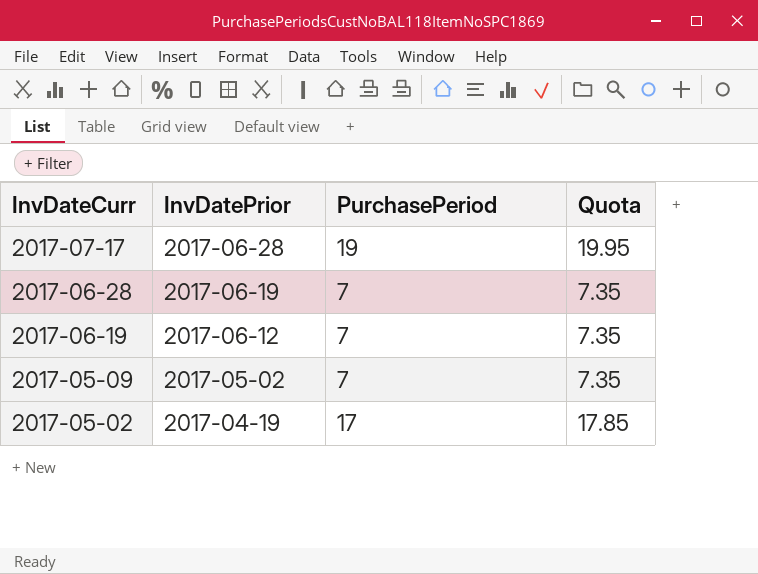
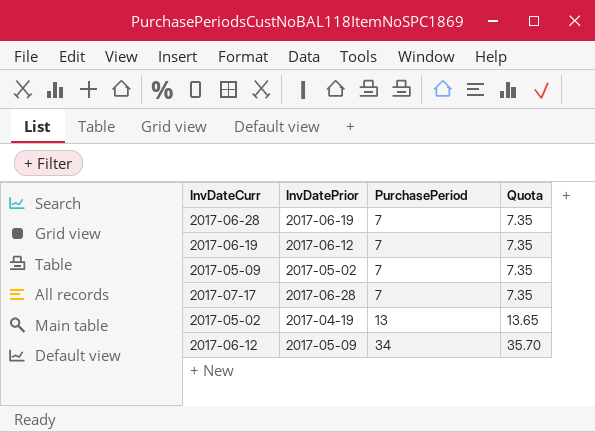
row order: InvDateCurr descending -> PurchasePeriod ascending
2017-07-17 | PurchasePeriod: 19 -> 7
2017-07-17 | Quota: 19.95 -> 7.35
2017-05-02 | PurchasePeriod: 17 -> 13
2017-05-02 | Quota: 17.85 -> 13.65
row 2017-06-12: none -> 2017-05-09 | 34 | 35.70

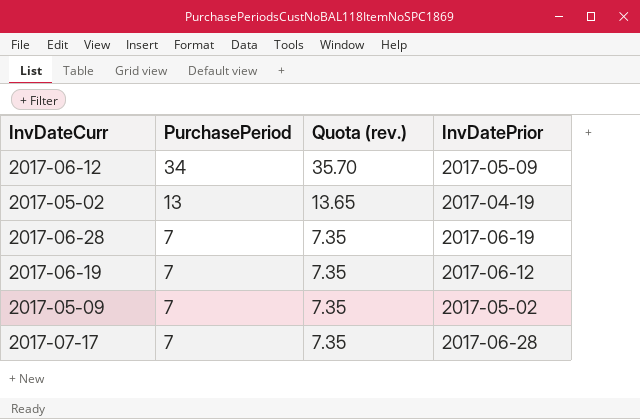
row order: PurchasePeriod ascending -> PurchasePeriod descending
column name: Quota -> Quota (rev.)
column InvDatePrior | position: 2 -> 4

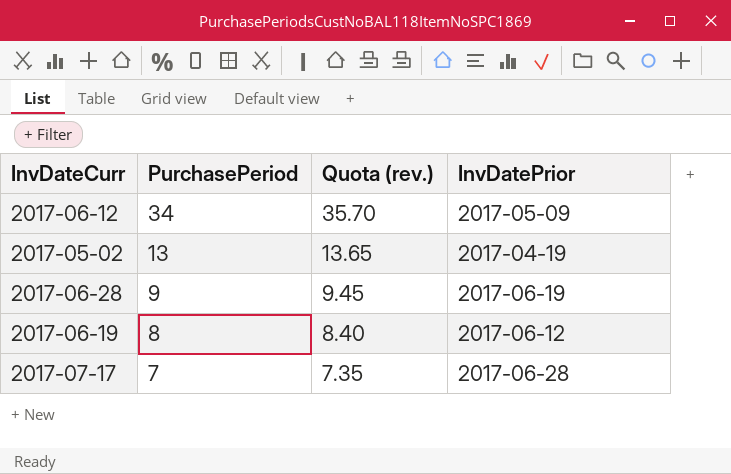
row 2017-05-09: 7 | 7.35 | 2017-05-02 -> none
2017-06-28 | PurchasePeriod: 7 -> 9
2017-06-28 | Quota (rev.): 7.35 -> 9.45
2017-06-19 | PurchasePeriod: 7 -> 8
2017-06-19 | Quota (rev.): 7.35 -> 8.40

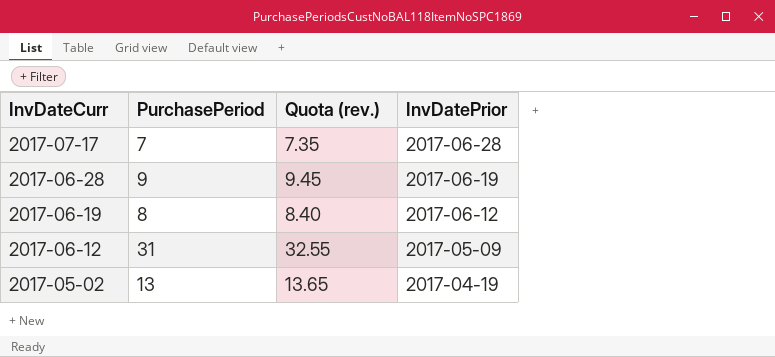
row order: PurchasePeriod descending -> InvDateCurr descending
2017-06-12 | PurchasePeriod: 34 -> 31
2017-06-12 | Quota (rev.): 35.70 -> 32.55

